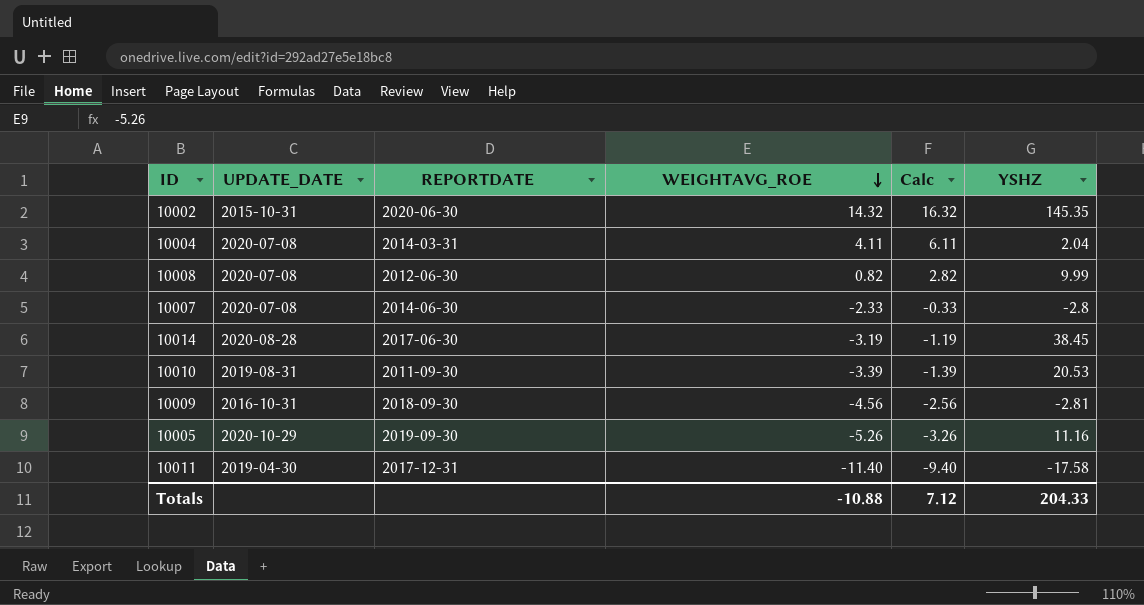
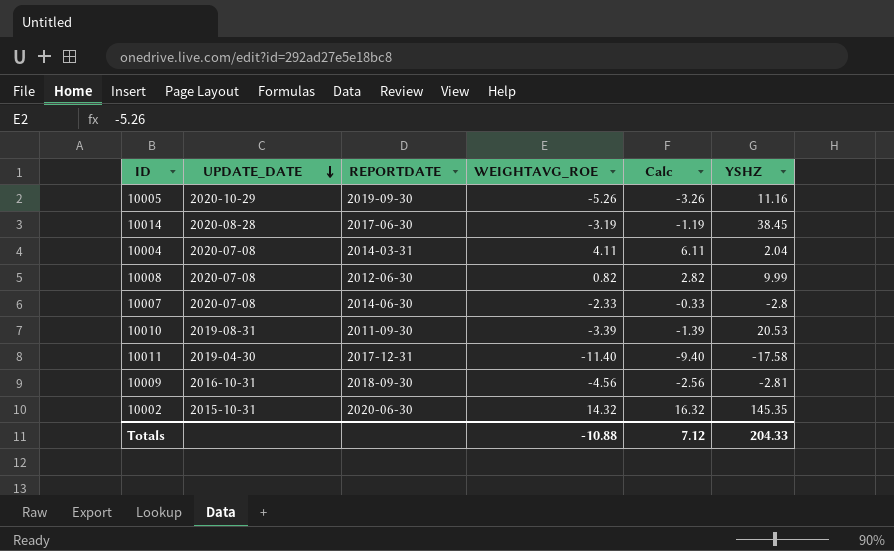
row order: WEIGHTAVG_ROE descending -> UPDATE_DATE descending

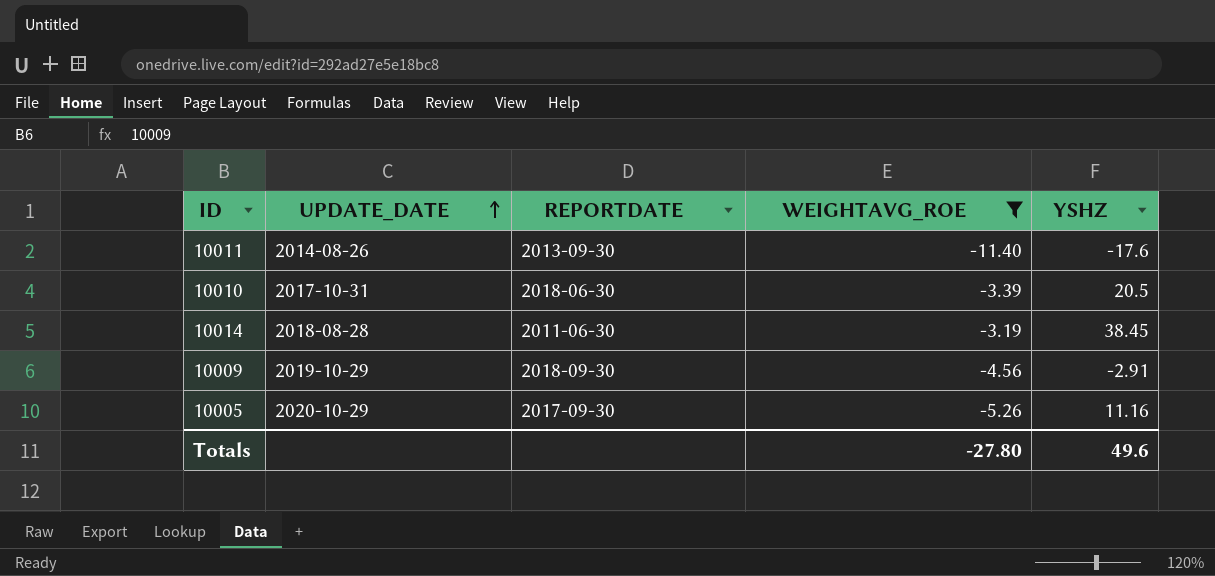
filter: none -> WEIGHTAVG_ROE <= -3.19
row order: UPDATE_DATE descending -> UPDATE_DATE ascending
column Calc | formula: [WEIGHTAVG_ROE] + 2 -> none
10011 | UPDATE_DATE: 2019-04-30 -> 2014-08-26
10011 | REPORTDATE: 2017-12-31 -> 2013-09-30
10011 | YSHZ: -17.58 -> -17.6
10010 | UPDATE_DATE: 2019-08-31 -> 2017-10-31
10010 | REPORTDATE: 2011-09-30 -> 2018-06-30
10010 | YSHZ: 20.53 -> 20.5
10014 | UPDATE_DATE: 2020-08-28 -> 2018-08-28
10014 | REPORTDATE: 2017-06-30 -> 2011-06-30
10009 | UPDATE_DATE: 2016-10-31 -> 2019-10-29
10009 | YSHZ: -2.81 -> -2.91
10005 | REPORTDATE: 2019-09-30 -> 2017-09-30
Totals | WEIGHTAVG_ROE: -10.88 -> -27.80
Totals | YSHZ: 204.33 -> 49.6

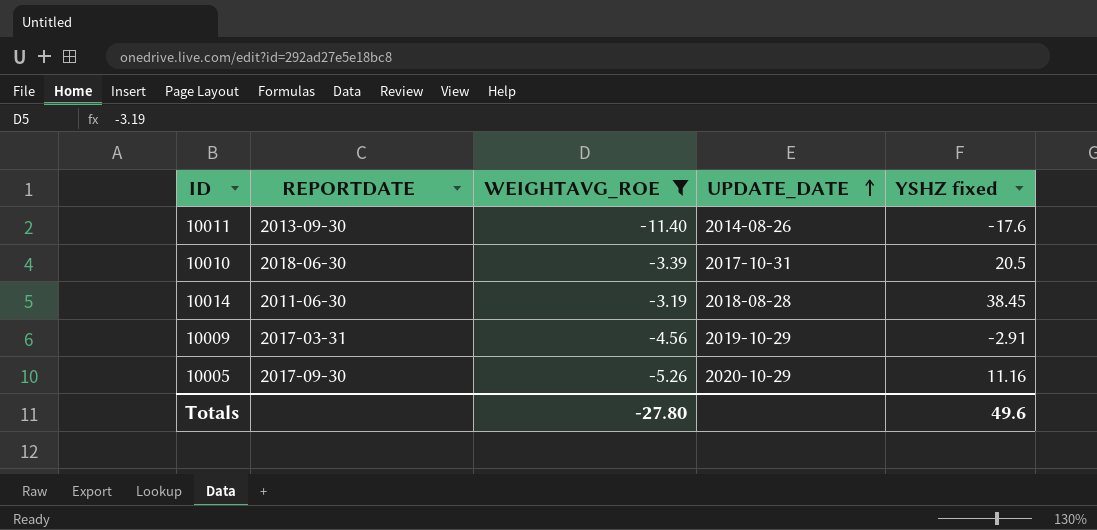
column UPDATE_DATE | position: 2 -> 4
column name: YSHZ -> YSHZ fixed
10009 | REPORTDATE: 2018-09-30 -> 2017-03-31

